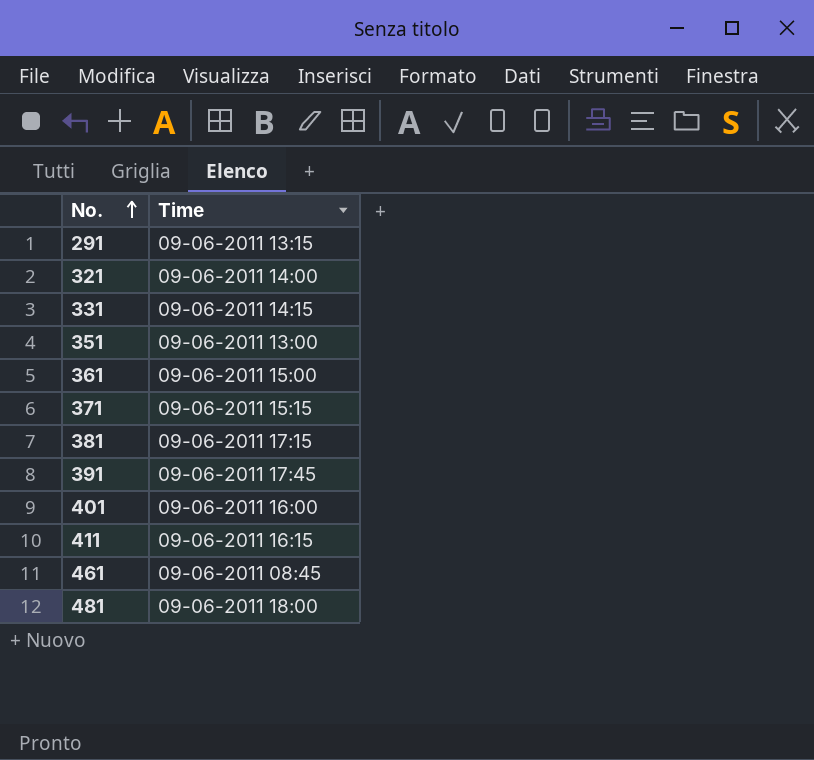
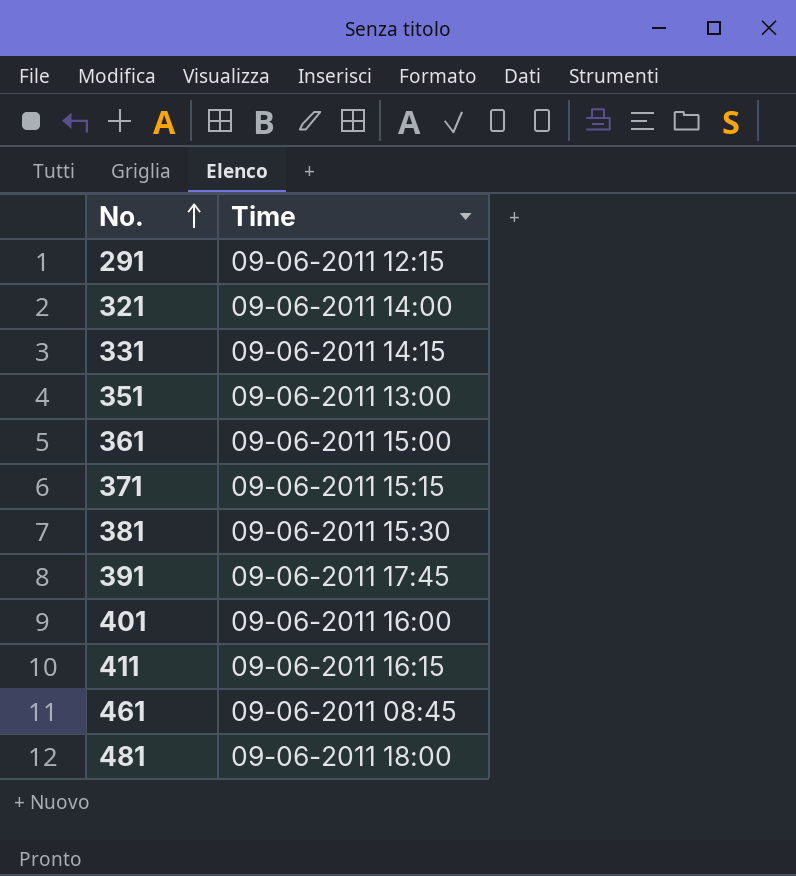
291 | Time: 09-06-2011 13:15 -> 09-06-2011 12:15
381 | Time: 09-06-2011 17:15 -> 09-06-2011 15:30

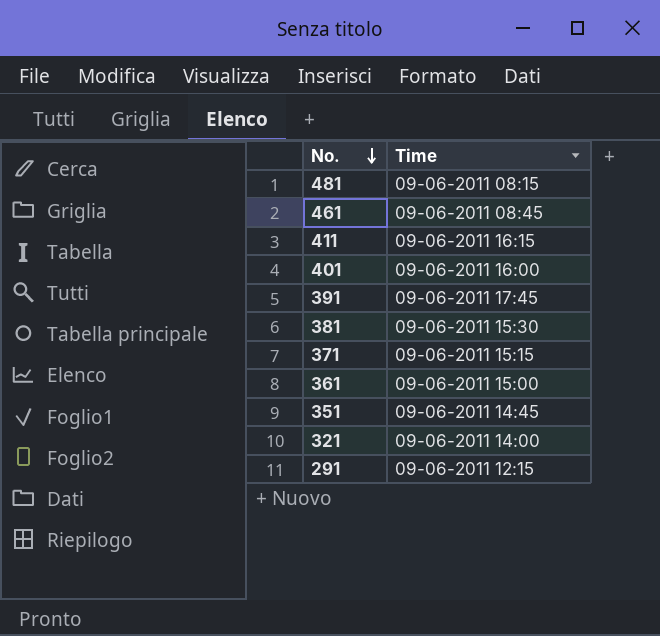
row order: No. ascending -> No. descending
row 331: 09-06-2011 14:15 -> none
481 | Time: 09-06-2011 18:00 -> 09-06-2011 08:15
351 | Time: 09-06-2011 13:00 -> 09-06-2011 14:45

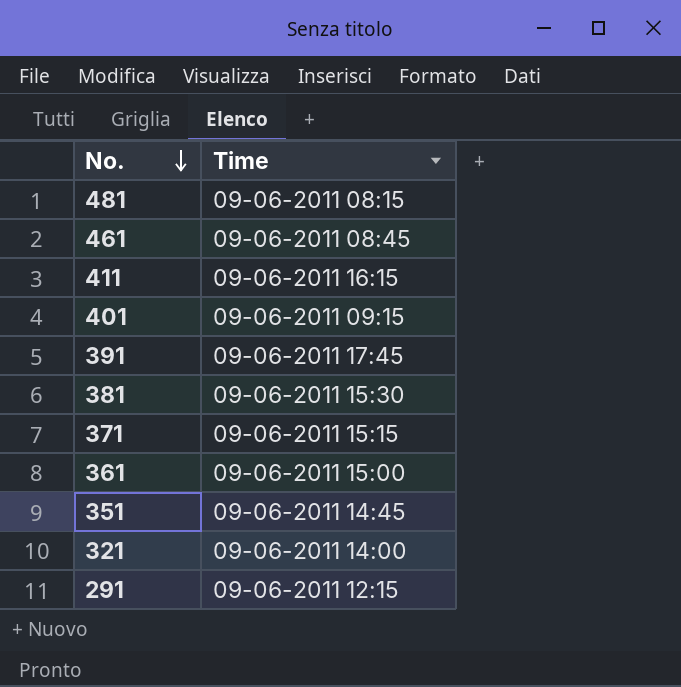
401 | Time: 09-06-2011 16:00 -> 09-06-2011 09:15

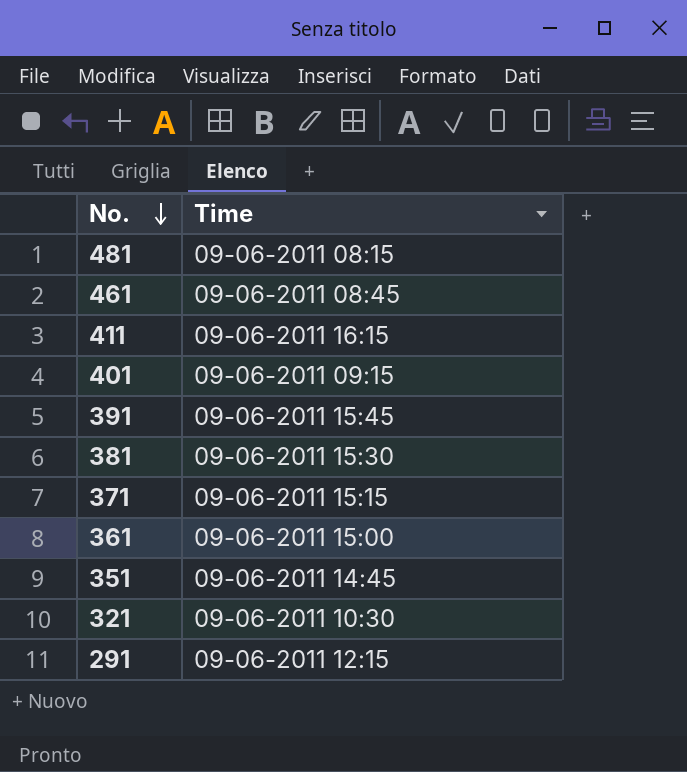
391 | Time: 09-06-2011 17:45 -> 09-06-2011 15:45
321 | Time: 09-06-2011 14:00 -> 09-06-2011 10:30

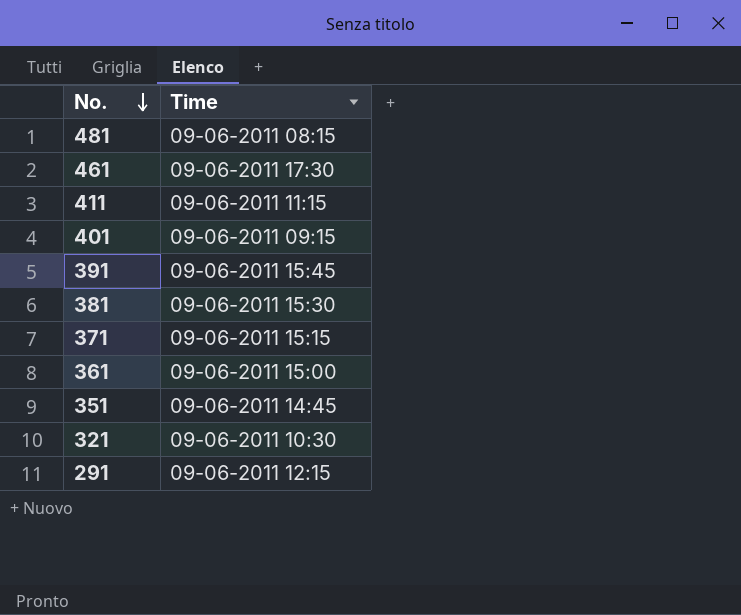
461 | Time: 09-06-2011 08:45 -> 09-06-2011 17:30
411 | Time: 09-06-2011 16:15 -> 09-06-2011 11:15

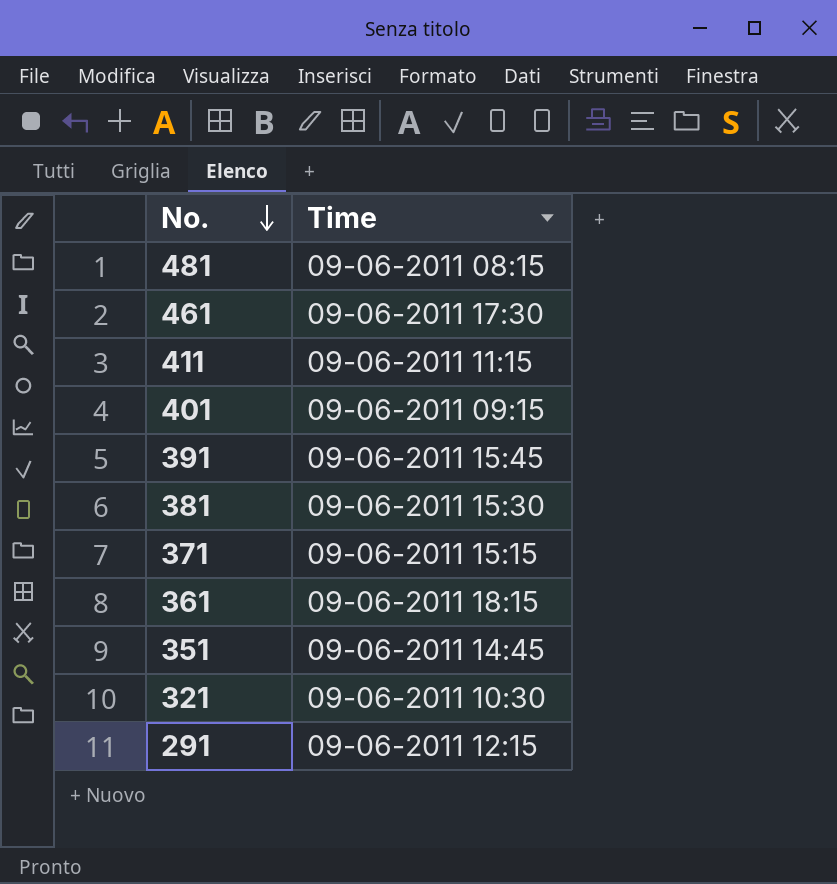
361 | Time: 09-06-2011 15:00 -> 09-06-2011 18:15

